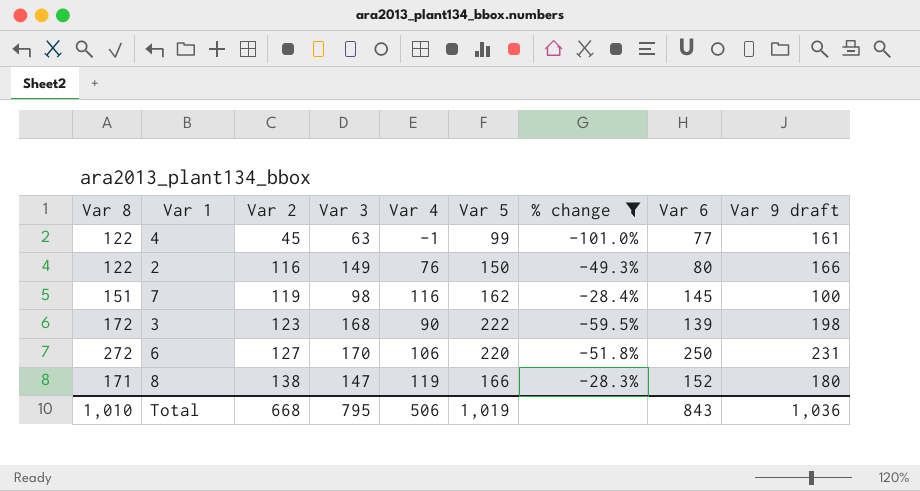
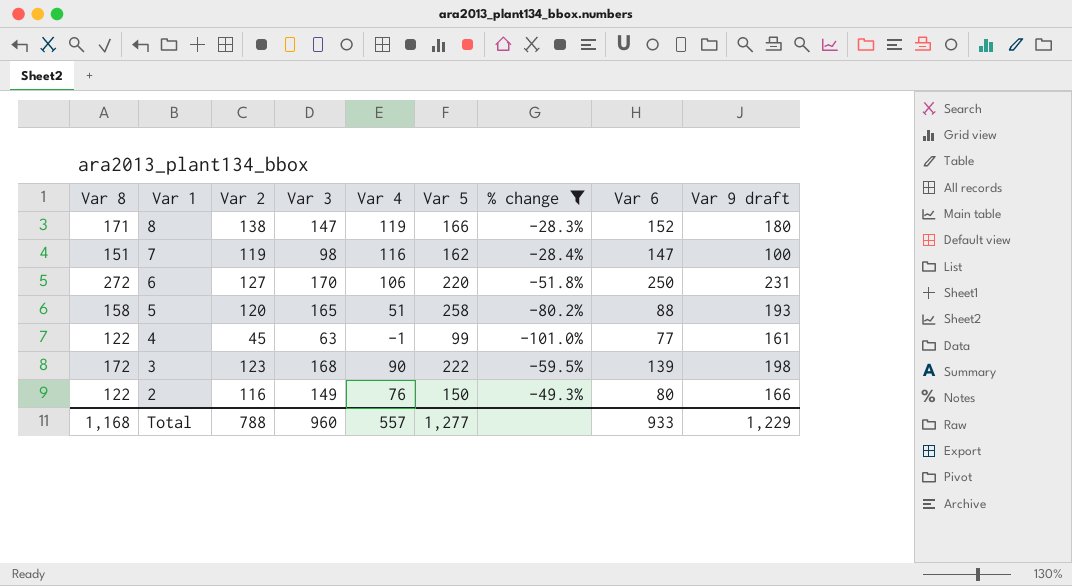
row order: Var 2 ascending -> Var 1 descending
7 | Var 6: 145 -> 147
row 5: none -> 158 | 120 | 165 | 51 | 258 | -80.2% | 88 | 193
Total | Var 8: 1,010 -> 1,168
Total | Var 2: 668 -> 788
Total | Var 3: 795 -> 960
Total | Var 4: 506 -> 557
Total | Var 5: 1,019 -> 1,277
Total | Var 6: 843 -> 933
Total | Var 9 draft: 1,036 -> 1,229

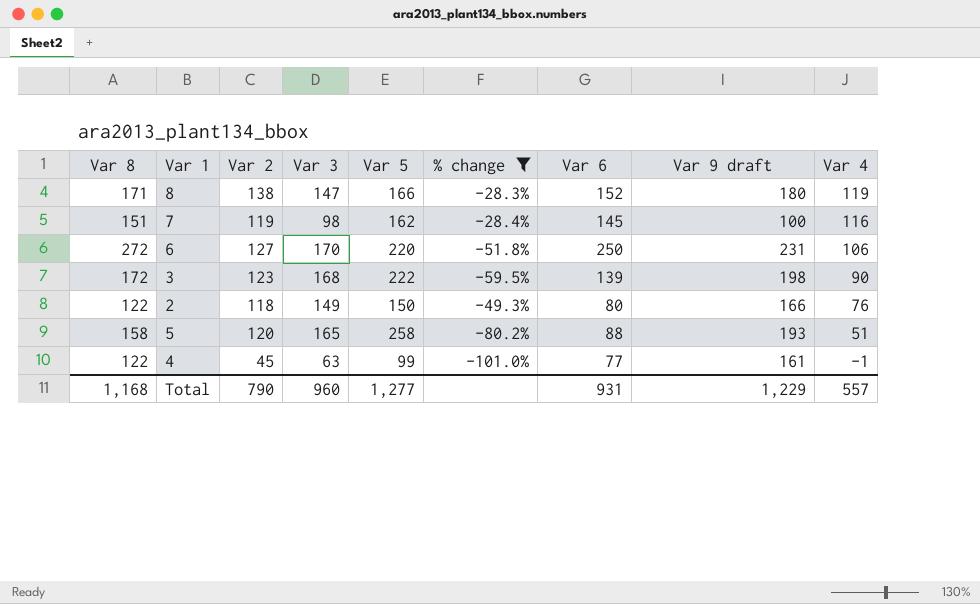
row order: Var 1 descending -> Var 4 descending
column Var 4 | position: 5 -> 9
7 | Var 6: 147 -> 145
2 | Var 2: 116 -> 118
Total | Var 2: 788 -> 790
Total | Var 6: 933 -> 931

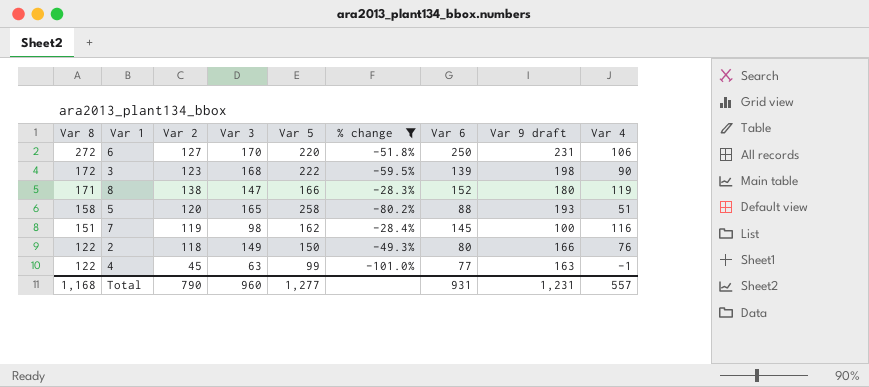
row order: Var 4 descending -> Var 8 descending
4 | Var 9 draft: 161 -> 163
Total | Var 9 draft: 1,229 -> 1,231

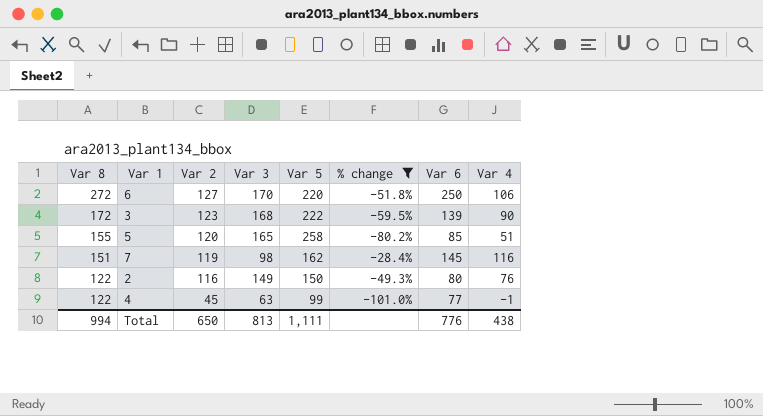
column Var 9 draft | position: 8 -> none
row 8: 171 | 138 | 147 | 166 | -28.3% | 152 | 180 | 119 -> none
5 | Var 8: 158 -> 155
5 | Var 6: 88 -> 85
2 | Var 2: 118 -> 116
Total | Var 8: 1,168 -> 994
Total | Var 2: 790 -> 650
Total | Var 3: 960 -> 813
Total | Var 5: 1,277 -> 1,111
Total | Var 6: 931 -> 776
Total | Var 4: 557 -> 438

